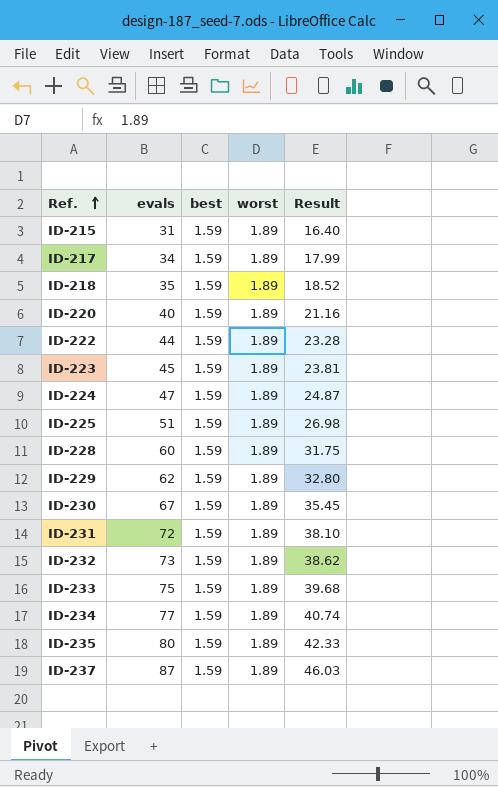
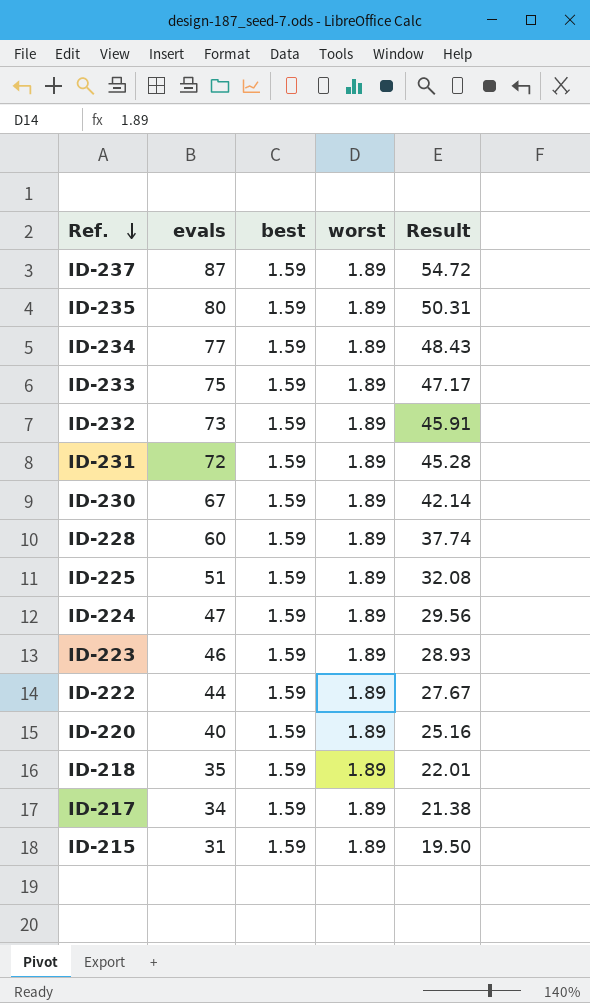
row order: Ref. ascending -> Ref. descending
column Result | formula: [evals] / [worst] -> [evals] / [best]
row ID-229: 62 | 1.59 | 1.89 | 32.80 -> none
ID-223 | evals: 45 -> 46

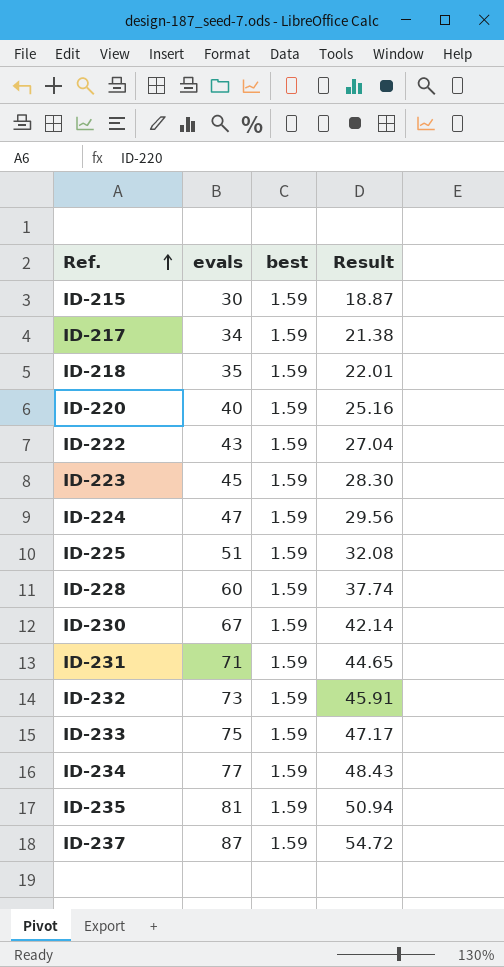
row order: Ref. descending -> Ref. ascending
column worst | position: 4 -> none
ID-215 | evals: 31 -> 30
ID-215 | Result: 19.50 -> 18.87
ID-222 | evals: 44 -> 43
ID-222 | Result: 27.67 -> 27.04
ID-223 | evals: 46 -> 45
ID-223 | Result: 28.93 -> 28.30
ID-231 | evals: 72 -> 71
ID-231 | Result: 45.28 -> 44.65
ID-235 | evals: 80 -> 81
ID-235 | Result: 50.31 -> 50.94

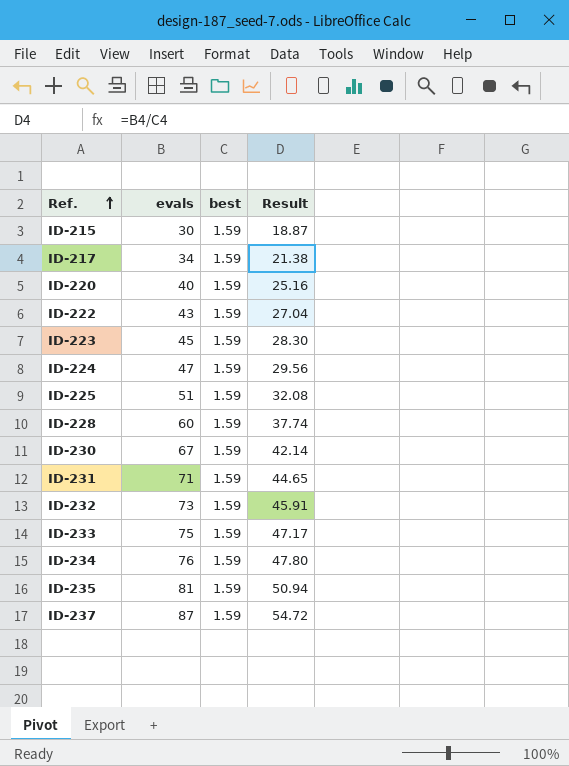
row ID-218: 35 | 1.59 | 22.01 -> none
ID-234 | evals: 77 -> 76
ID-234 | Result: 48.43 -> 47.80

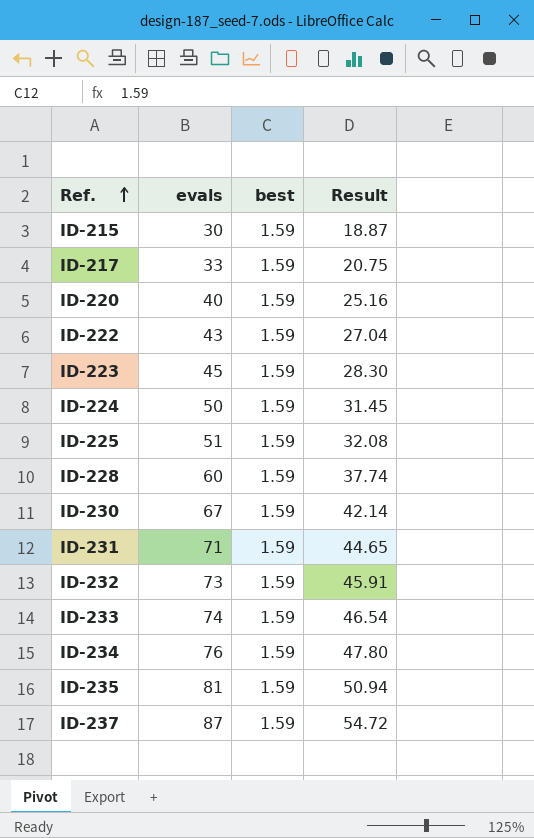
ID-217 | evals: 34 -> 33
ID-217 | Result: 21.38 -> 20.75
ID-224 | evals: 47 -> 50
ID-224 | Result: 29.56 -> 31.45
ID-233 | evals: 75 -> 74
ID-233 | Result: 47.17 -> 46.54

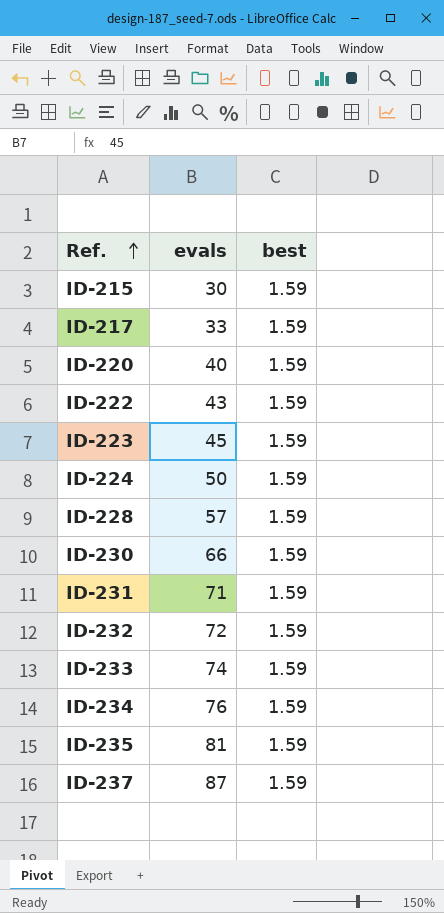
column Result | formula: [evals] / [best] -> none
row ID-225: 51 | 1.59 | 32.08 -> none
ID-228 | evals: 60 -> 57
ID-230 | evals: 67 -> 66
ID-232 | evals: 73 -> 72

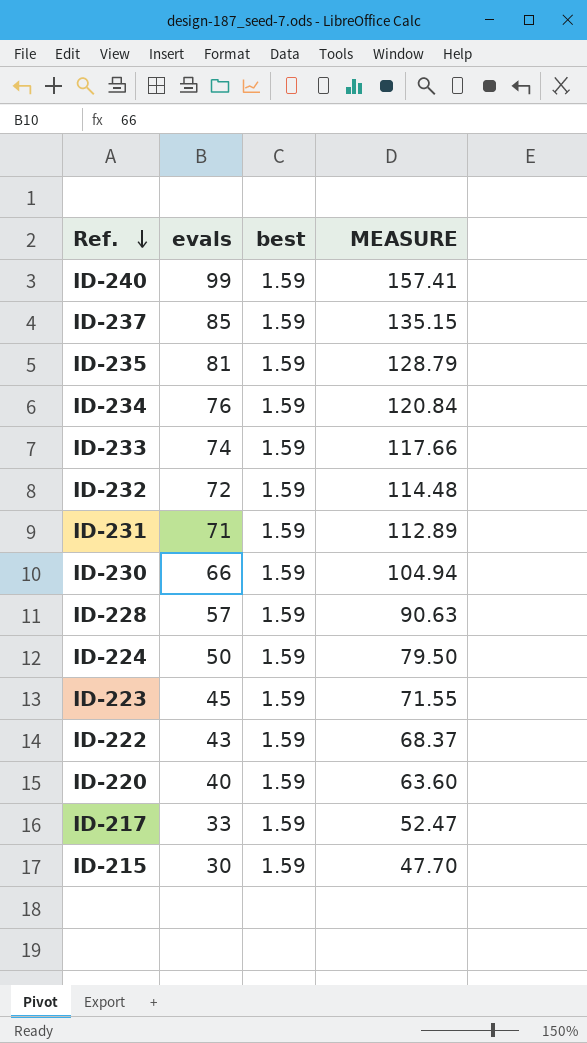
row order: Ref. ascending -> Ref. descending
column MEASURE | formula: none -> [evals] * [best]
row ID-240: none -> 99 | 1.59 | 157.41
ID-237 | evals: 87 -> 85

